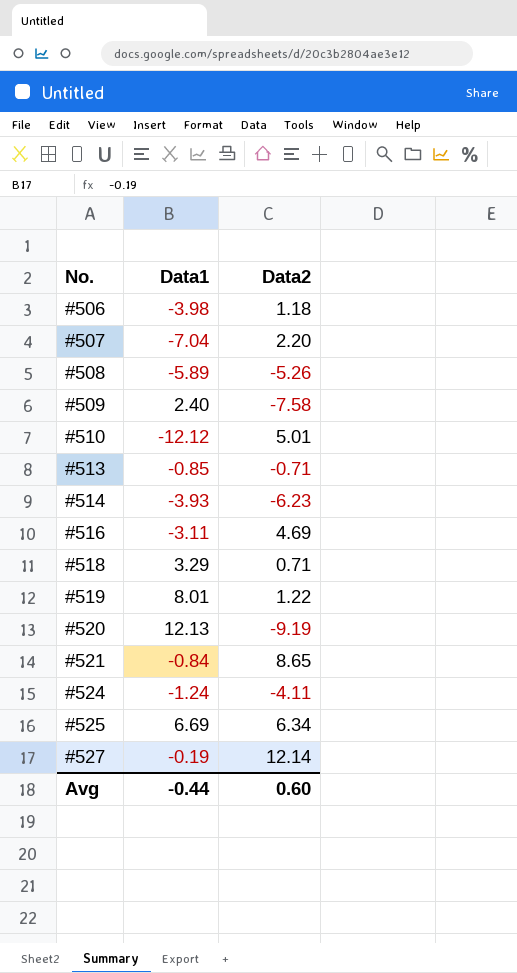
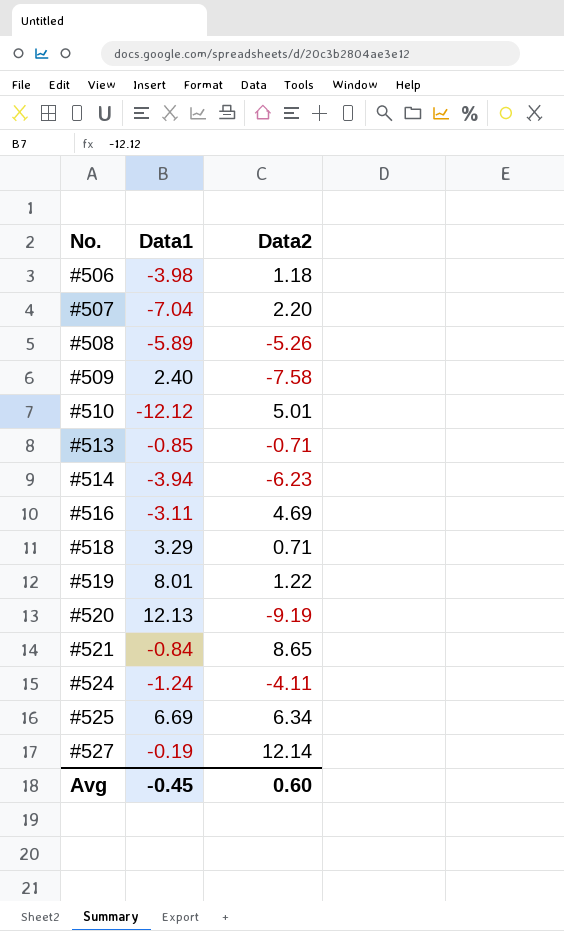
#514 | Data1: -3.93 -> -3.94
Avg | Data1: -0.44 -> -0.45

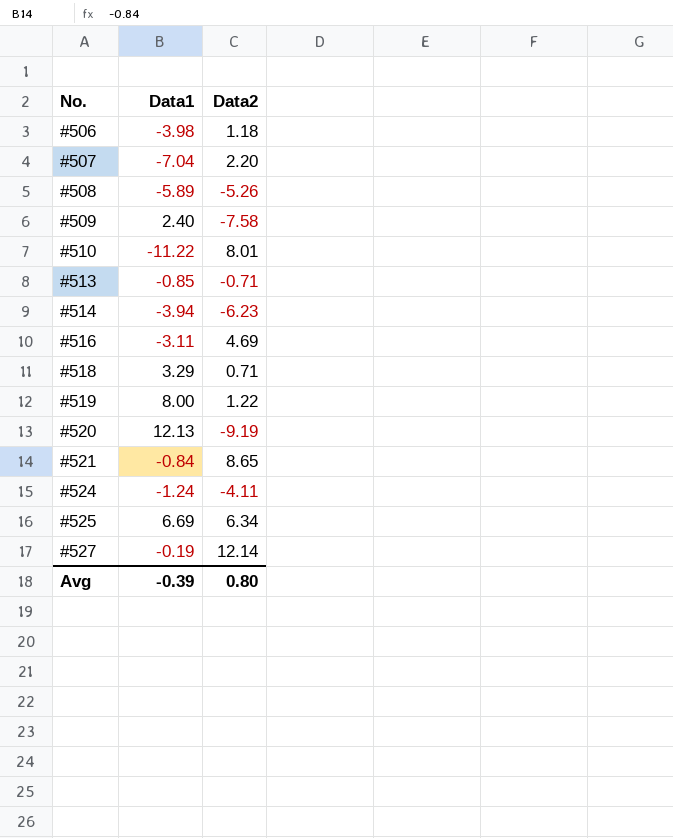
#510 | Data1: -12.12 -> -11.22
#510 | Data2: 5.01 -> 8.01
#519 | Data1: 8.01 -> 8.00
Avg | Data1: -0.45 -> -0.39
Avg | Data2: 0.60 -> 0.80

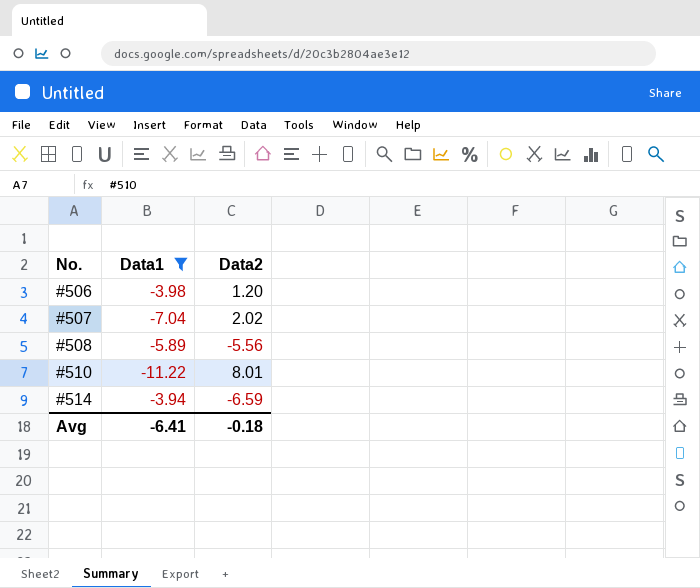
filter: none -> Data1 <= -3.94
#506 | Data2: 1.18 -> 1.20
#507 | Data2: 2.20 -> 2.02
#508 | Data2: -5.26 -> -5.56
#514 | Data2: -6.23 -> -6.59
Avg | Data1: -0.39 -> -6.41
Avg | Data2: 0.80 -> -0.18

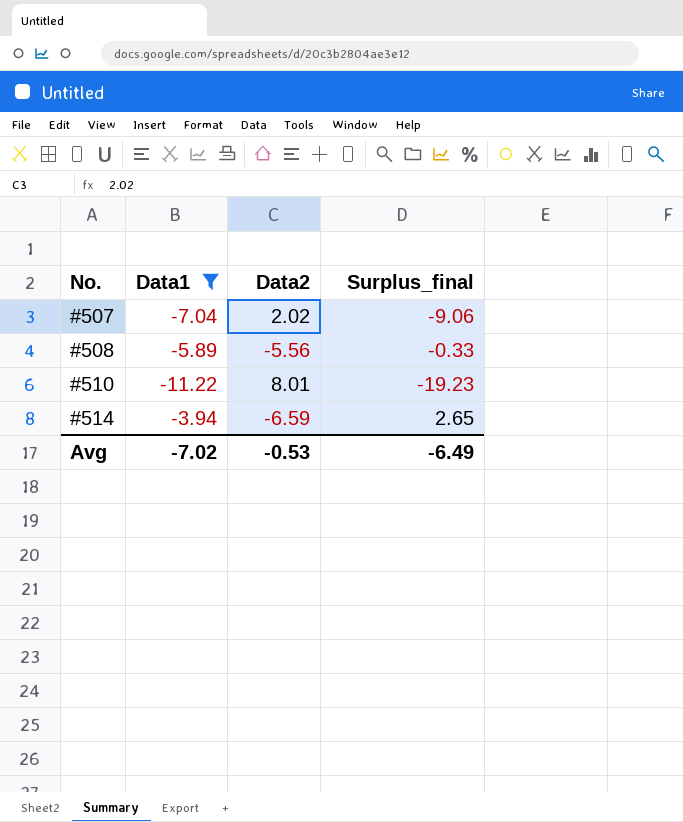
column Surplus_final | formula: none -> [Data1] - [Data2]
row #506: -3.98 | 1.20 -> none
Avg | Data1: -6.41 -> -7.02
Avg | Data2: -0.18 -> -0.53

